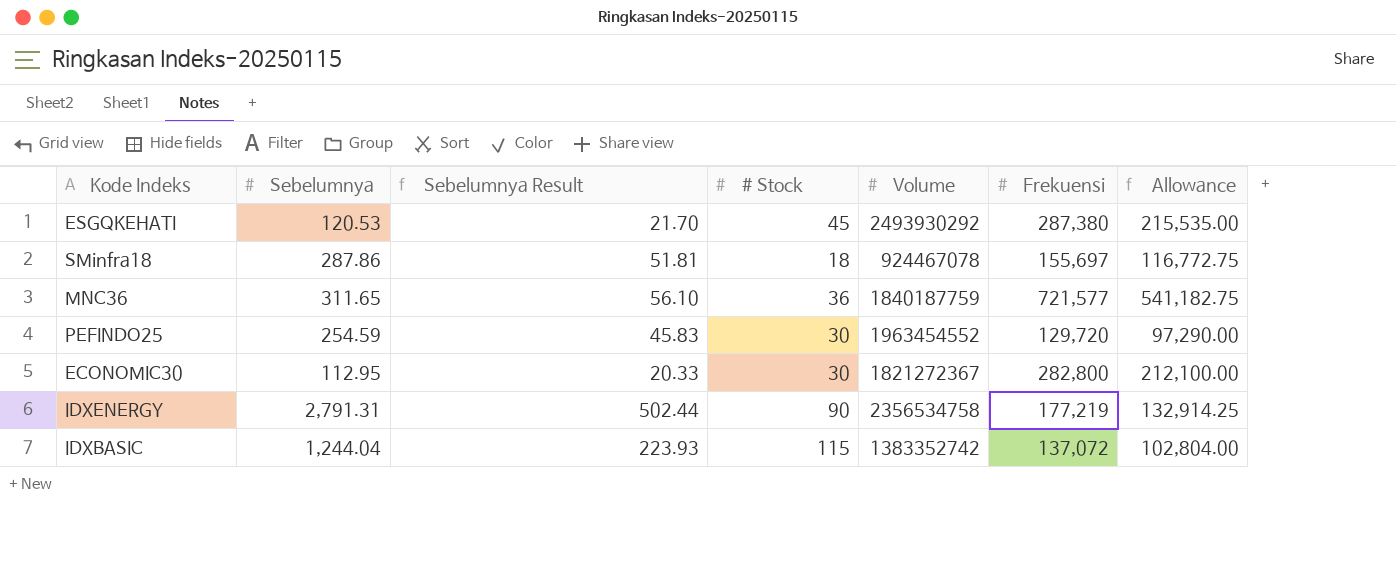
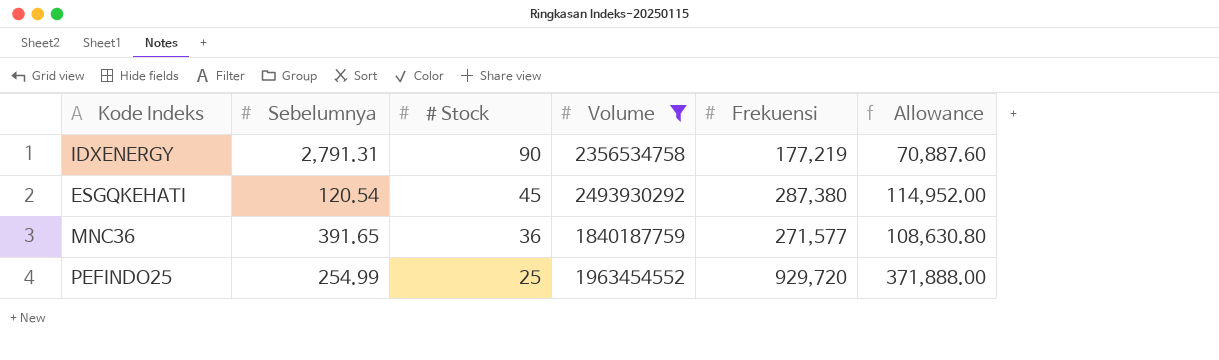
filter: none -> Volume >= 1840187759
row order: none -> # Stock descending
column Sebelumnya Result | formula: [Sebelumnya] * 0.18 -> none
column Allowance | formula: [Frekuensi] * 0.75 -> [Frekuensi] * 0.4
ESGQKEHATI | Sebelumnya: 120.53 -> 120.54
MNC36 | Sebelumnya: 311.65 -> 391.65
MNC36 | Frekuensi: 721,577 -> 271,577
PEFINDO25 | Sebelumnya: 254.59 -> 254.99
PEFINDO25 | # Stock: 30 -> 25
PEFINDO25 | Frekuensi: 129,720 -> 929,720

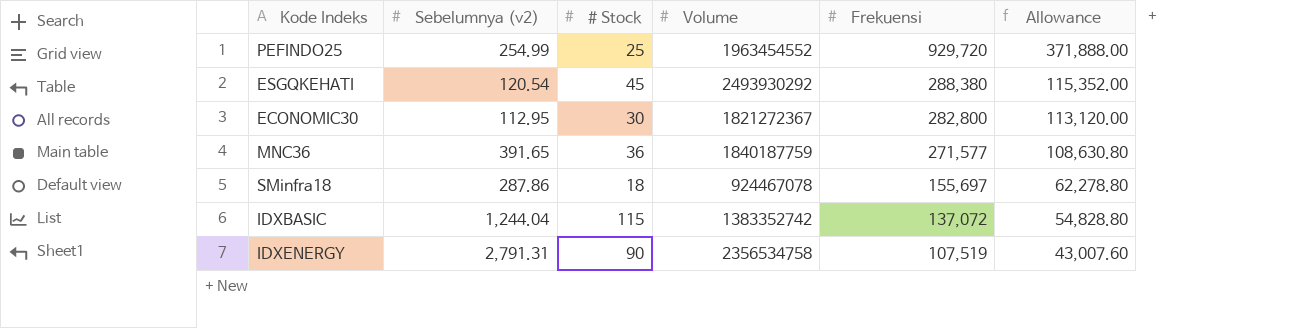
filter: Volume >= 1840187759 -> none
row order: # Stock descending -> Frekuensi descending
column name: Sebelumnya -> Sebelumnya (v2)
ESGQKEHATI | Frekuensi: 287,380 -> 288,380
ESGQKEHATI | Allowance: 114,952.00 -> 115,352.00
IDXENERGY | Frekuensi: 177,219 -> 107,519
IDXENERGY | Allowance: 70,887.60 -> 43,007.60

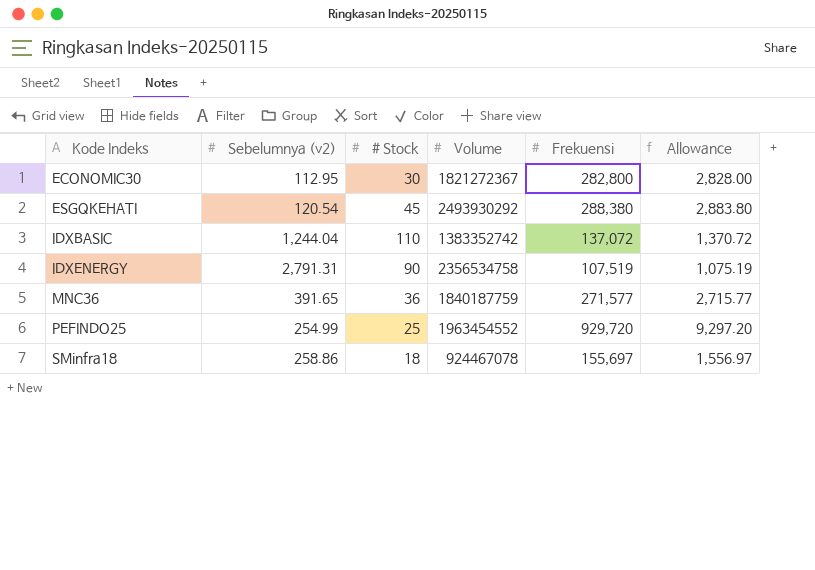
row order: Frekuensi descending -> Kode Indeks ascending
column Allowance | formula: [Frekuensi] * 0.4 -> [Frekuensi] * 0.01
IDXBASIC | # Stock: 115 -> 110
SMinfra18 | Sebelumnya (v2): 287.86 -> 258.86

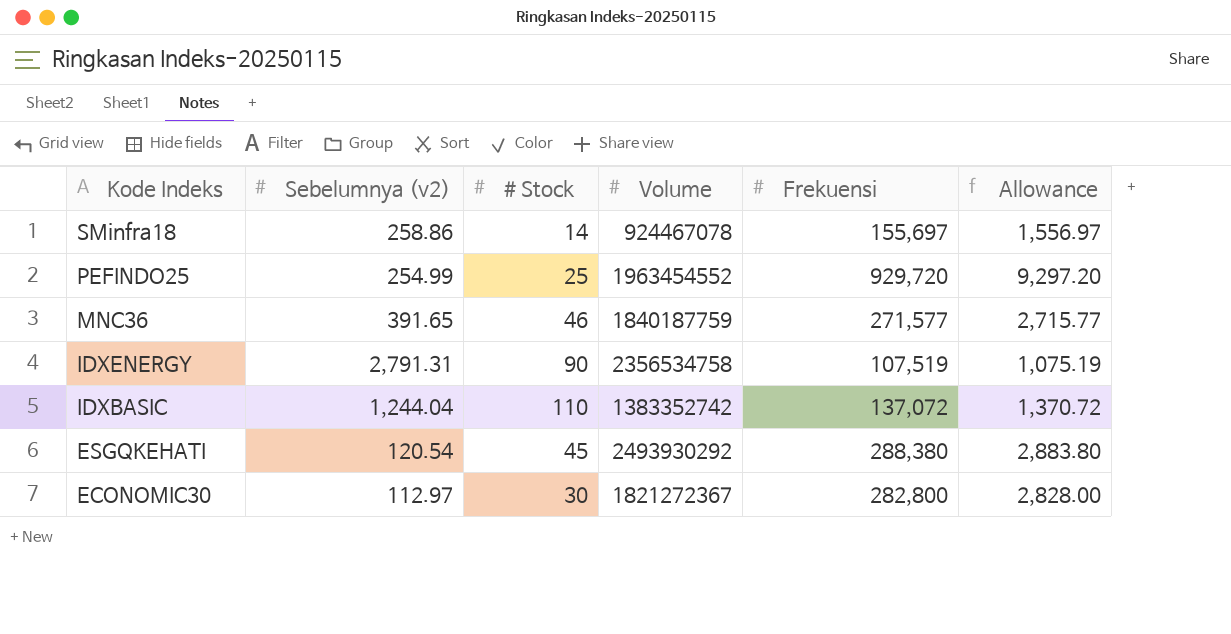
row order: Kode Indeks ascending -> Kode Indeks descending
SMinfra18 | # Stock: 18 -> 14
MNC36 | # Stock: 36 -> 46
ECONOMIC30 | Sebelumnya (v2): 112.95 -> 112.97

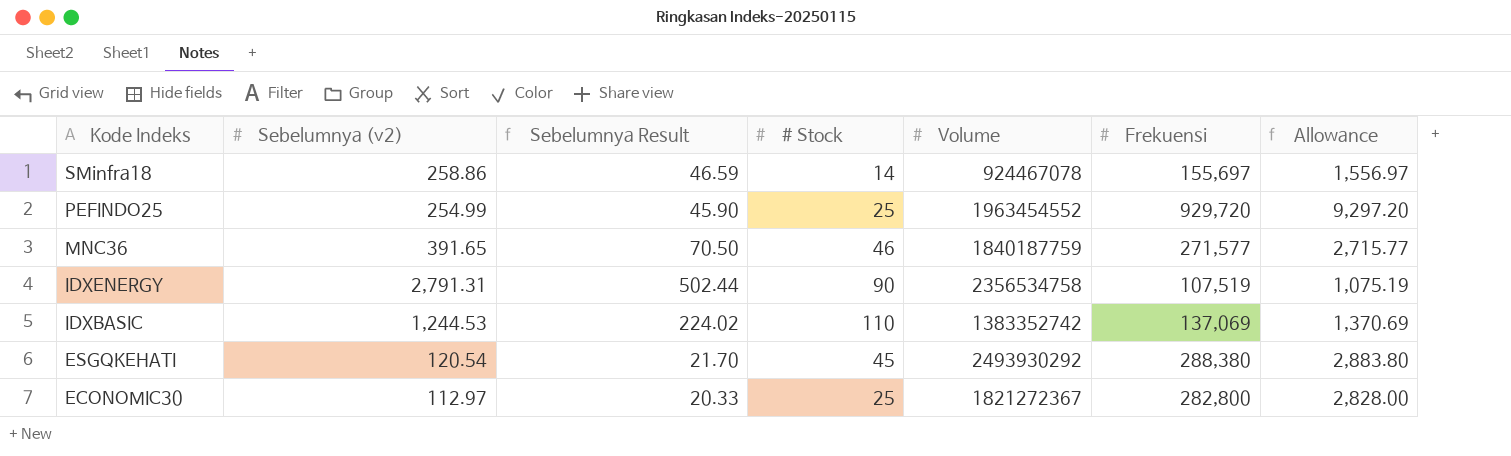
column Sebelumnya Result | formula: none -> [Sebelumnya (v2)] * 0.18
IDXBASIC | Sebelumnya (v2): 1,244.04 -> 1,244.53
IDXBASIC | Frekuensi: 137,072 -> 137,069
IDXBASIC | Allowance: 1,370.72 -> 1,370.69
ECONOMIC30 | # Stock: 30 -> 25

